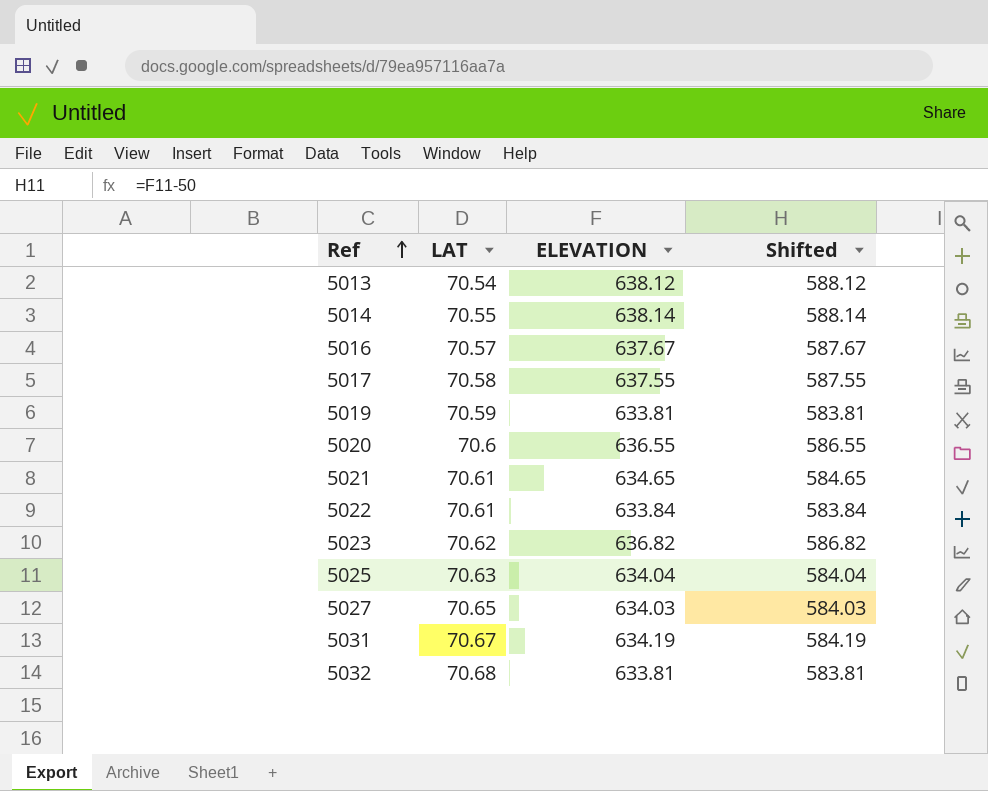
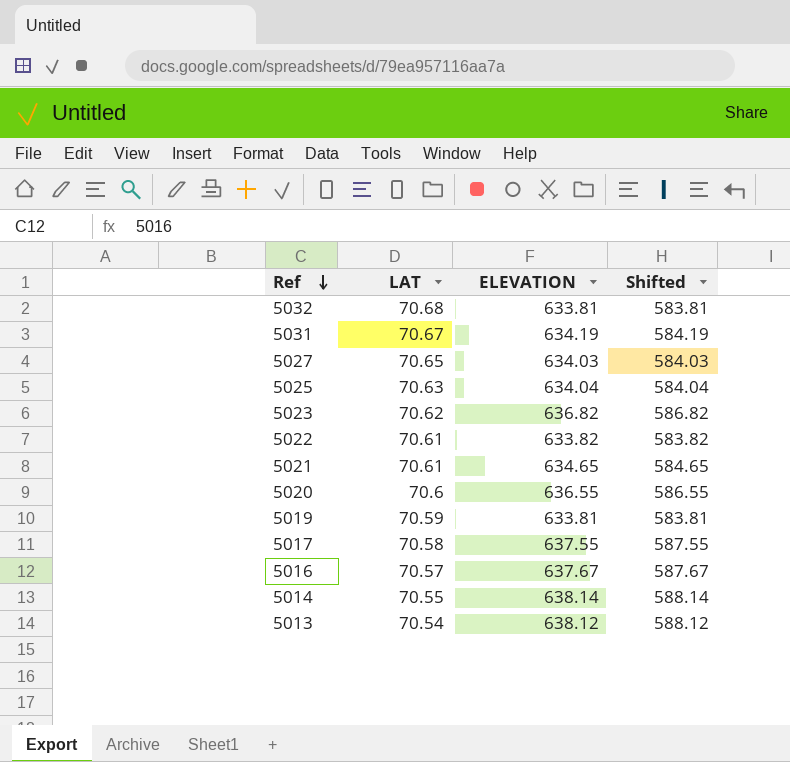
row order: Ref ascending -> Ref descending
5022 | ELEVATION: 633.84 -> 633.82
5022 | Shifted: 583.84 -> 583.82

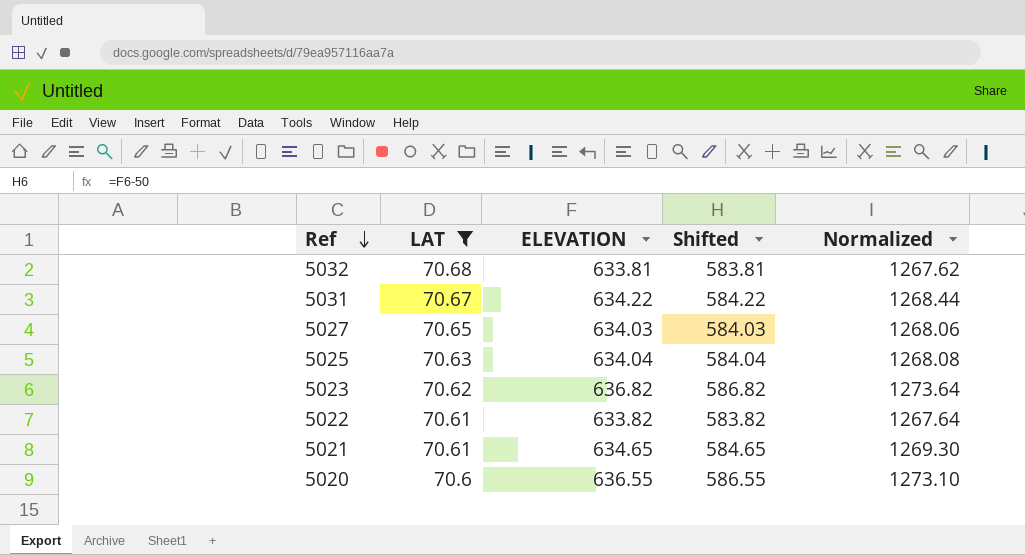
filter: none -> LAT >= 70.6
column Normalized | formula: none -> [ELEVATION] * 2
5031 | ELEVATION: 634.19 -> 634.22
5031 | Shifted: 584.19 -> 584.22

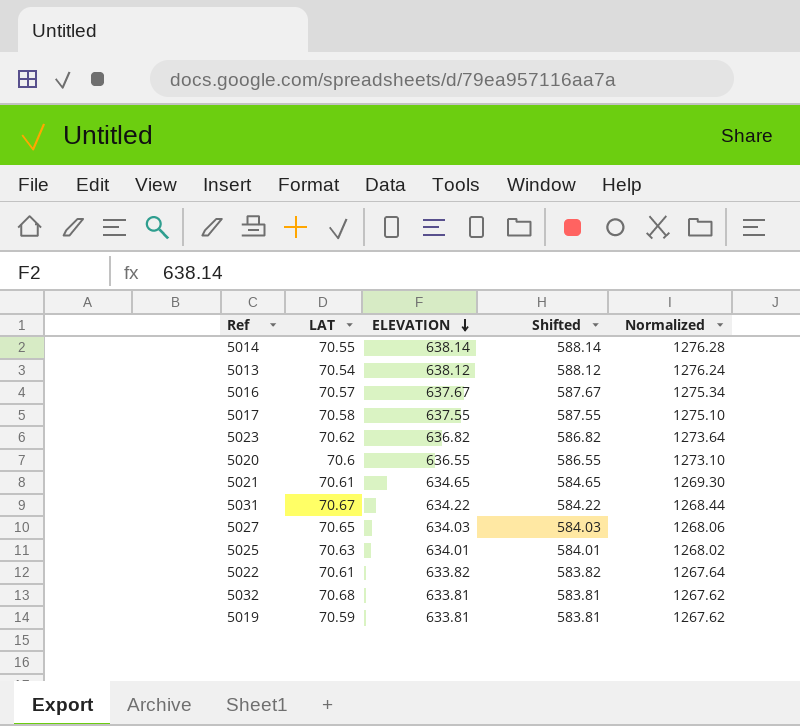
filter: LAT >= 70.6 -> none
row order: Ref descending -> ELEVATION descending
5025 | ELEVATION: 634.04 -> 634.01
5025 | Shifted: 584.04 -> 584.01
5025 | Normalized: 1268.08 -> 1268.02

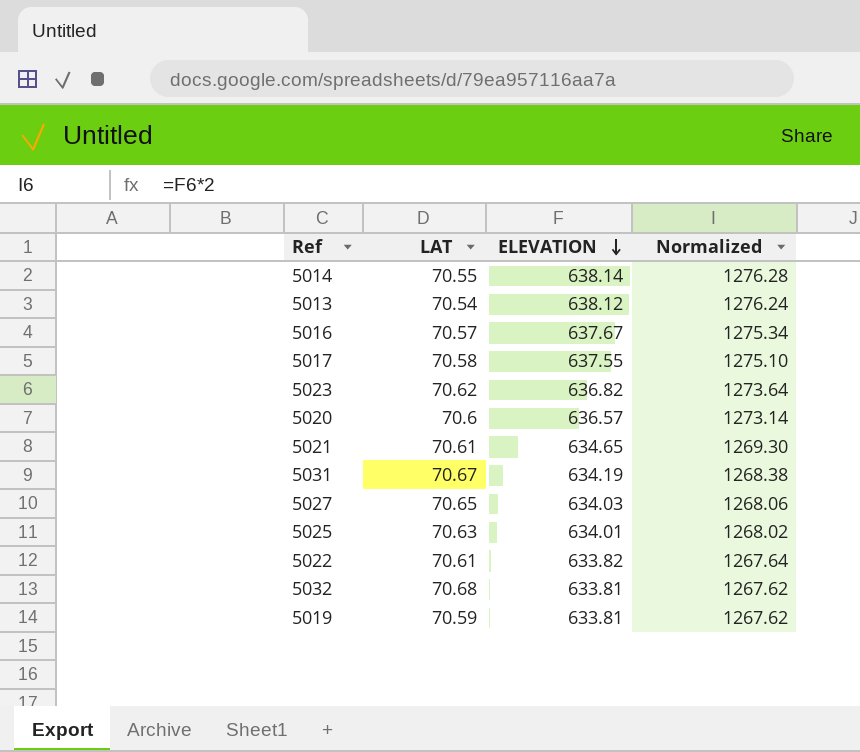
column Shifted | formula: [ELEVATION] - 50 -> none
5020 | ELEVATION: 636.55 -> 636.57
5020 | Normalized: 1273.10 -> 1273.14
5031 | ELEVATION: 634.22 -> 634.19
5031 | Normalized: 1268.44 -> 1268.38

